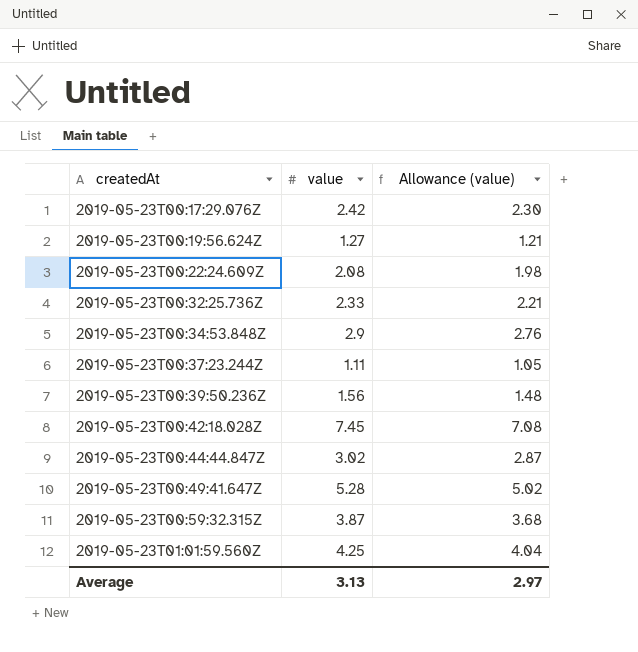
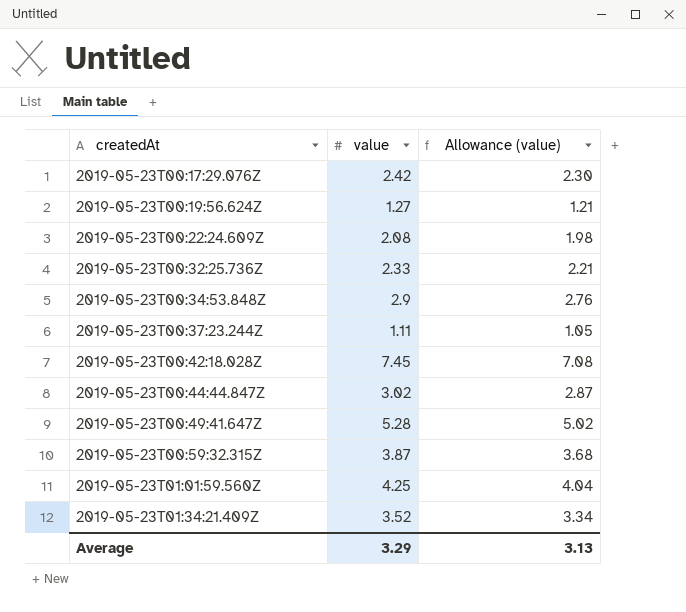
row 2019-05-23T00:39:50.236Z: 1.56 | 1.48 -> none
row 2019-05-23T01:34:21.409Z: none -> 3.52 | 3.34
Average | value: 3.13 -> 3.29
Average | Allowance (value): 2.97 -> 3.13

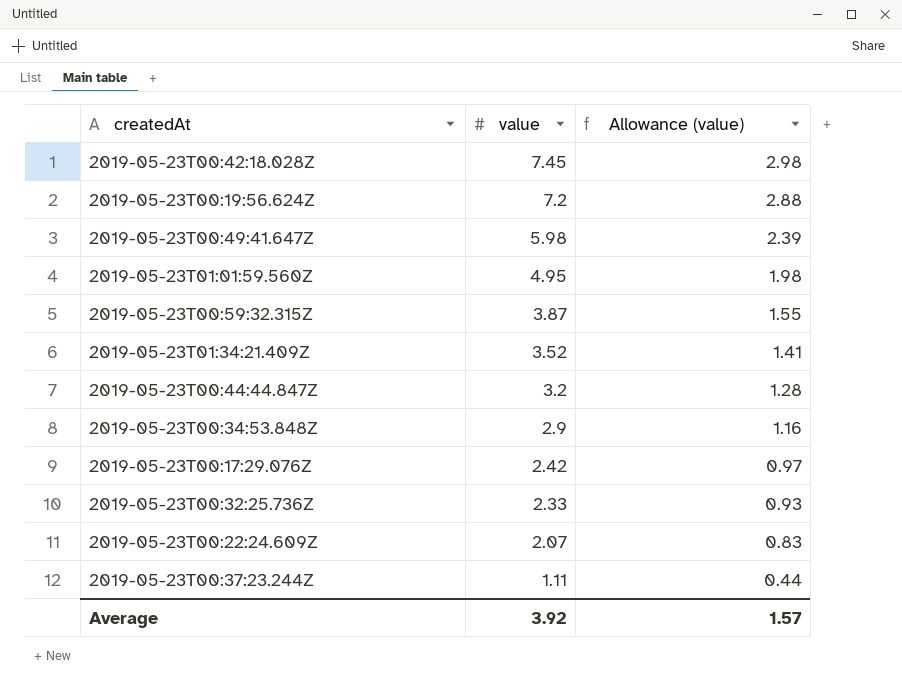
row order: createdAt ascending -> value descending
column Allowance (value) | formula: [value] * 0.95 -> [value] * 0.4
2019-05-23T00:19:56.624Z | value: 1.27 -> 7.2
2019-05-23T00:49:41.647Z | value: 5.28 -> 5.98
2019-05-23T01:01:59.560Z | value: 4.25 -> 4.95
2019-05-23T00:44:44.847Z | value: 3.02 -> 3.2
2019-05-23T00:22:24.609Z | value: 2.08 -> 2.07
Average | value: 3.29 -> 3.92
Average | Allowance (value): 3.13 -> 1.57

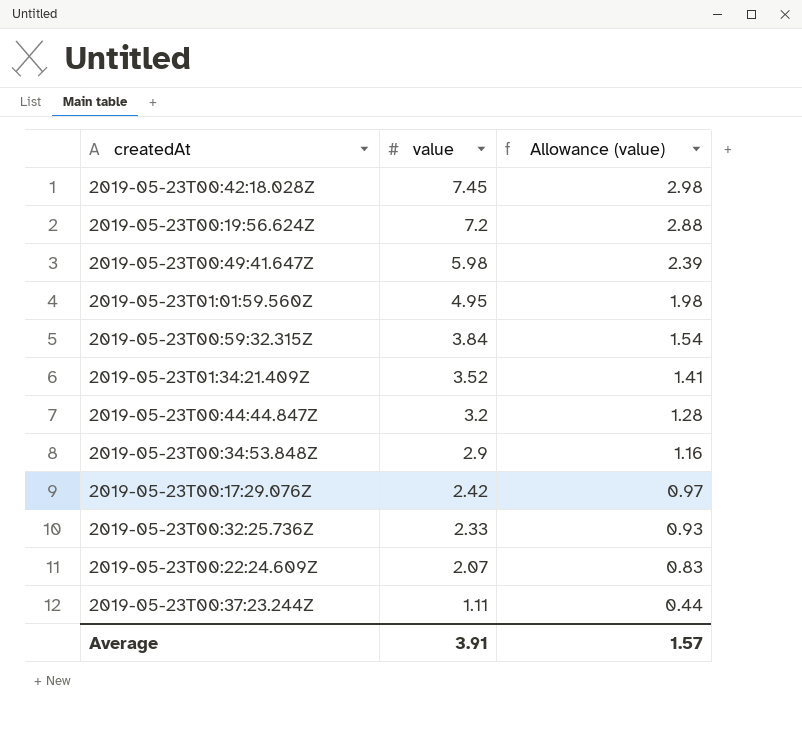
2019-05-23T00:59:32.315Z | value: 3.87 -> 3.84
2019-05-23T00:59:32.315Z | Allowance (value): 1.55 -> 1.54
Average | value: 3.92 -> 3.91

